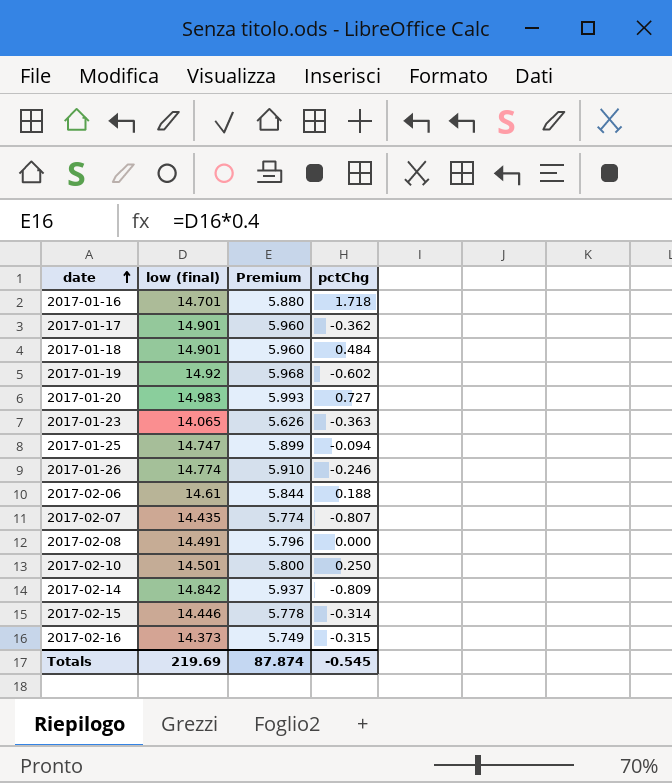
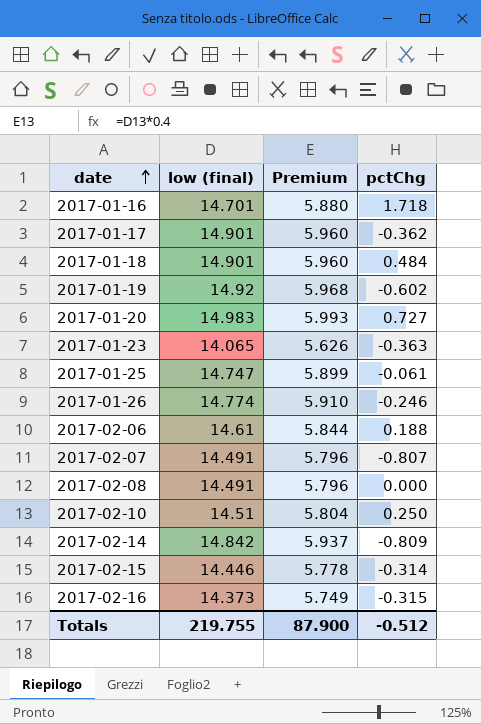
2017-01-25 | pctChg: -0.094 -> -0.061
2017-02-07 | low (final): 14.435 -> 14.491
2017-02-07 | Premium: 5.774 -> 5.796
2017-02-10 | low (final): 14.501 -> 14.51
2017-02-10 | Premium: 5.800 -> 5.804
Totals | low (final): 219.69 -> 219.755
Totals | Premium: 87.874 -> 87.900
Totals | pctChg: -0.545 -> -0.512

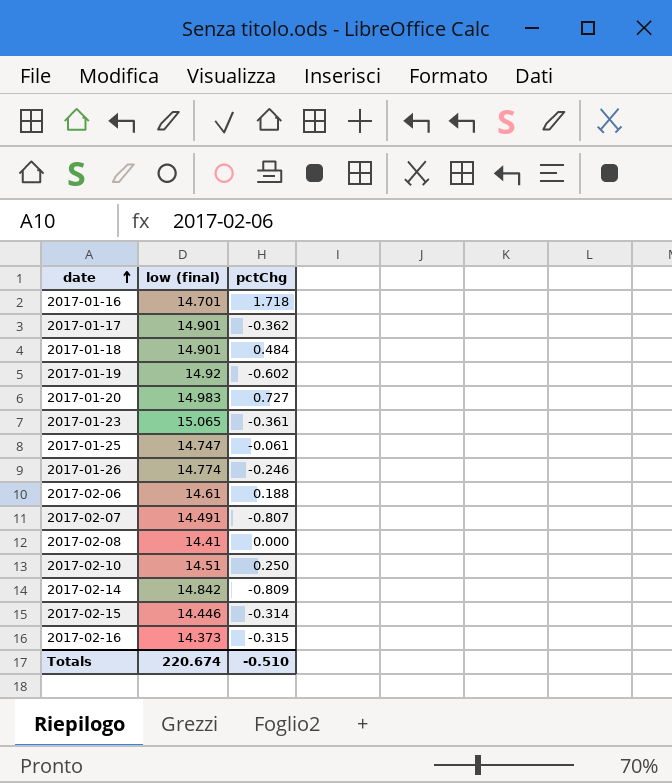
column Premium | formula: [low (final)] * 0.4 -> none
2017-01-23 | low (final): 14.065 -> 15.065
2017-01-23 | pctChg: -0.363 -> -0.361
2017-02-08 | low (final): 14.491 -> 14.41
Totals | low (final): 219.755 -> 220.674
Totals | pctChg: -0.512 -> -0.510

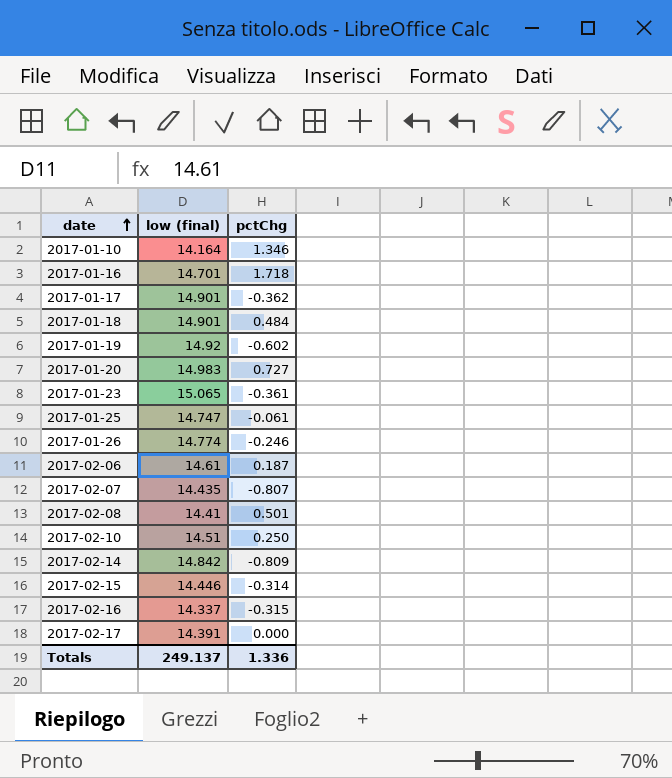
row 2017-01-10: none -> 14.164 | 1.346
2017-02-06 | pctChg: 0.188 -> 0.187
2017-02-07 | low (final): 14.491 -> 14.435
2017-02-08 | pctChg: 0.000 -> 0.501
2017-02-16 | low (final): 14.373 -> 14.337
row 2017-02-17: none -> 14.391 | 0.000
Totals | low (final): 220.674 -> 249.137
Totals | pctChg: -0.510 -> 1.336

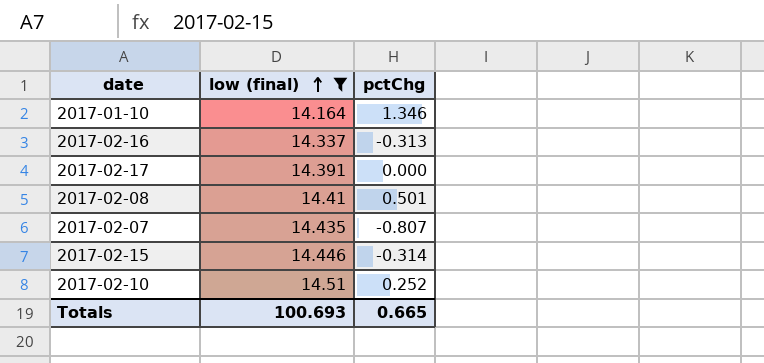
filter: none -> low (final) <= 14.51
row order: date ascending -> low (final) ascending
2017-02-16 | pctChg: -0.315 -> -0.313
2017-02-10 | pctChg: 0.250 -> 0.252
Totals | low (final): 249.137 -> 100.693
Totals | pctChg: 1.336 -> 0.665

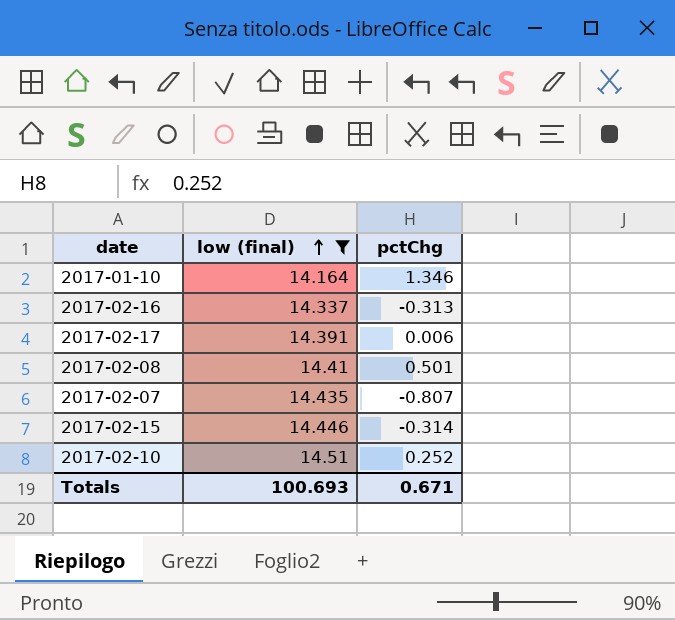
2017-02-17 | pctChg: 0.000 -> 0.006
Totals | pctChg: 0.665 -> 0.671

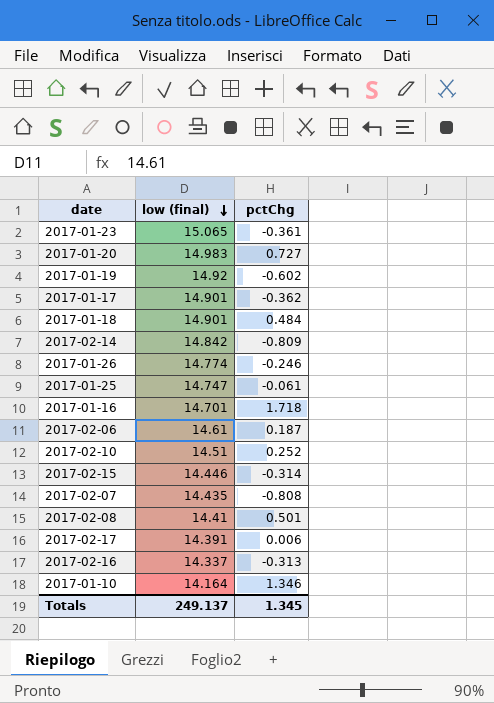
filter: low (final) <= 14.51 -> none
row order: low (final) ascending -> low (final) descending
2017-02-07 | pctChg: -0.807 -> -0.808
Totals | low (final): 100.693 -> 249.137
Totals | pctChg: 0.671 -> 1.345

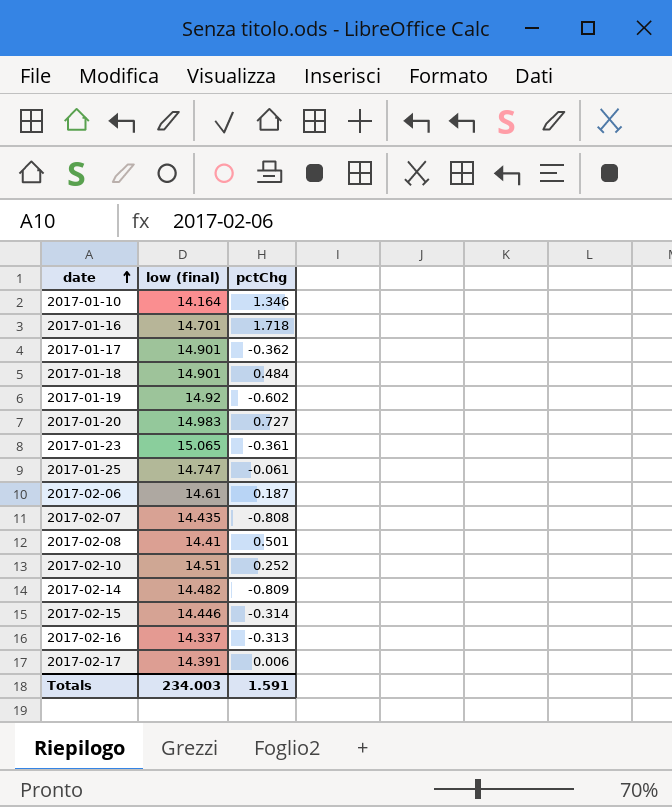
row order: low (final) descending -> date ascending
row 2017-01-26: 14.774 | -0.246 -> none
2017-02-14 | low (final): 14.842 -> 14.482
Totals | low (final): 249.137 -> 234.003
Totals | pctChg: 1.345 -> 1.591

